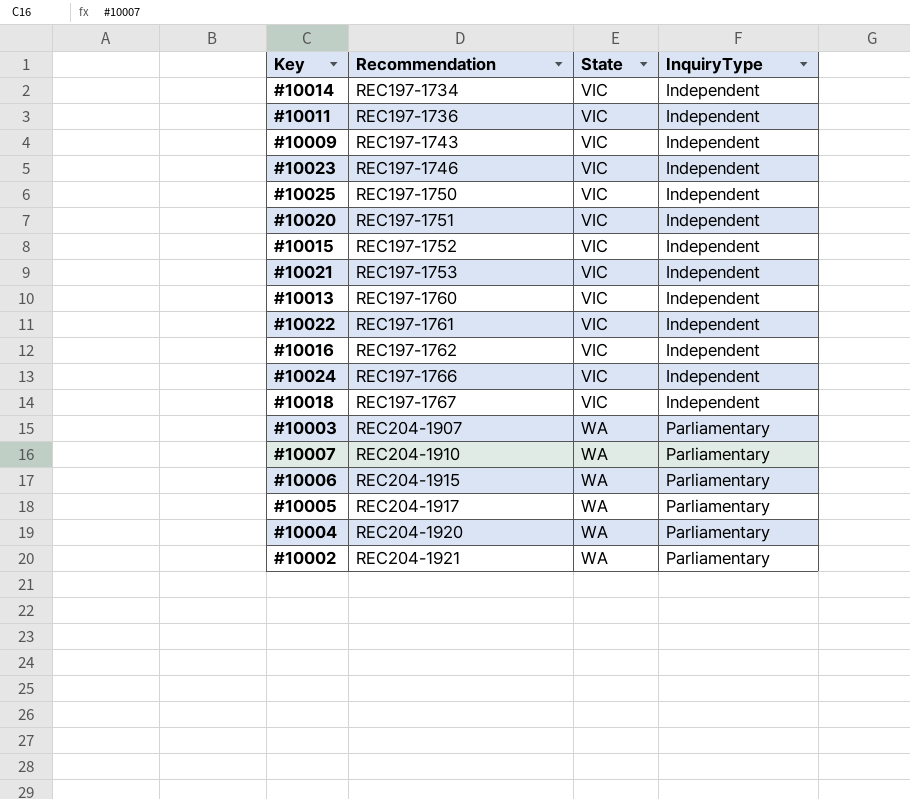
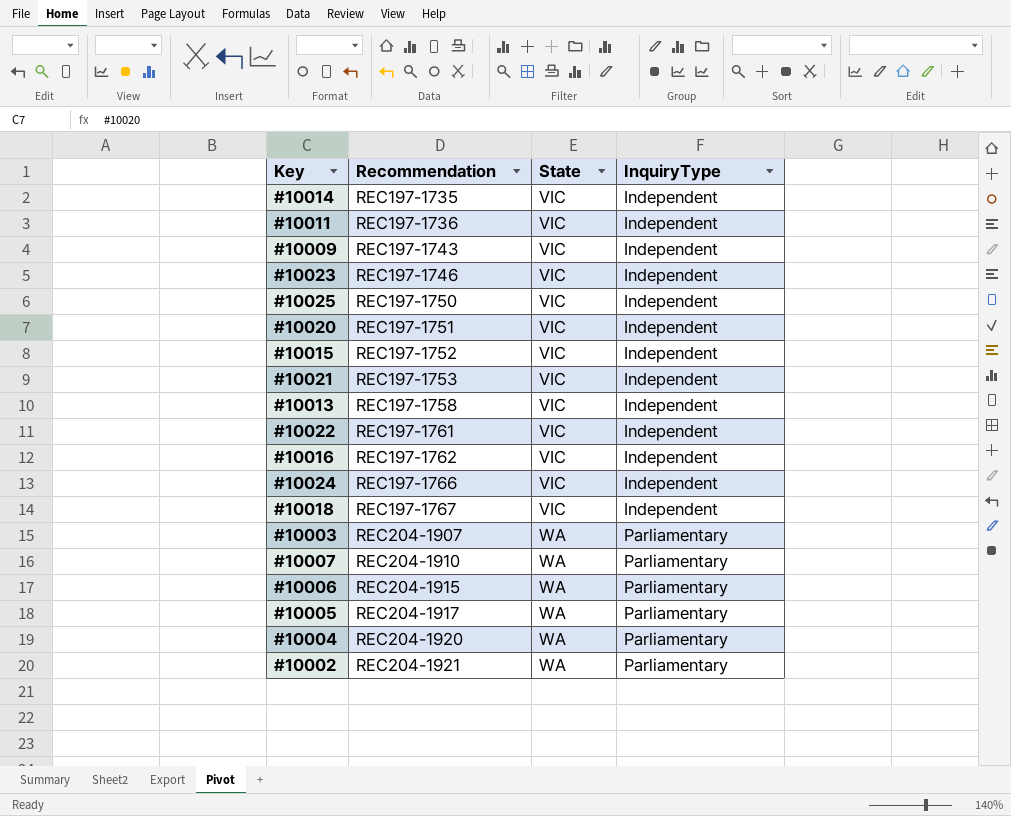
#10014 | Recommendation: REC197-1734 -> REC197-1735
#10013 | Recommendation: REC197-1760 -> REC197-1758

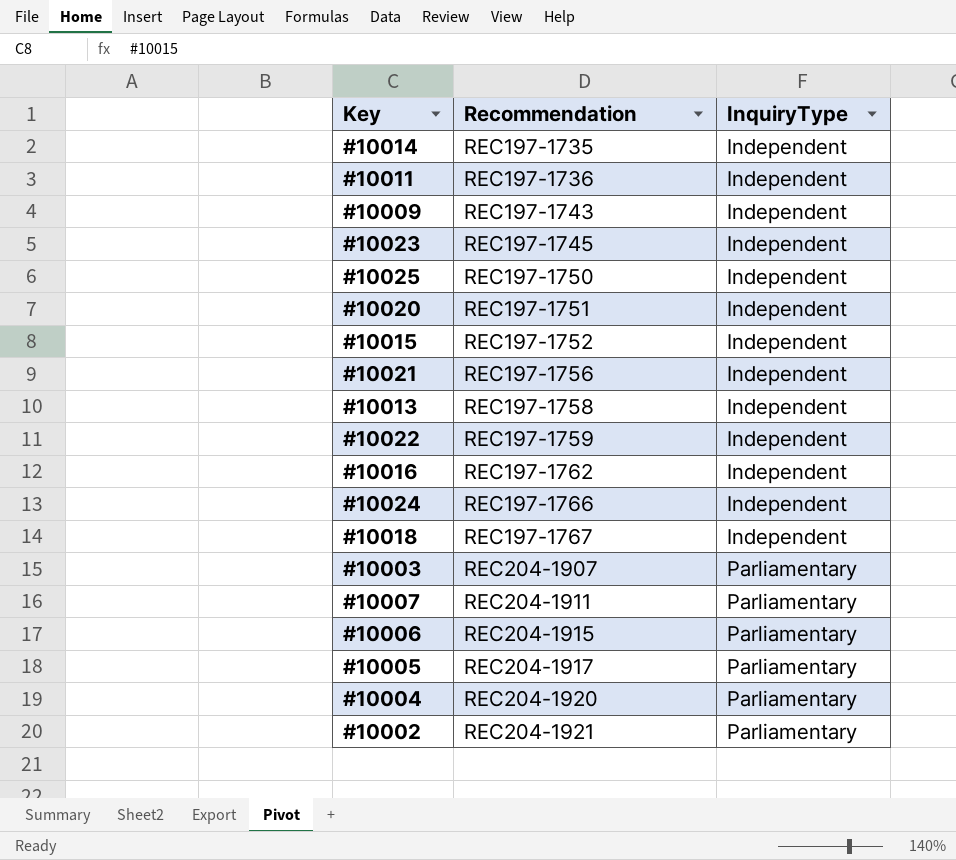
column State | position: 3 -> none
#10023 | Recommendation: REC197-1746 -> REC197-1745
#10021 | Recommendation: REC197-1753 -> REC197-1756
#10022 | Recommendation: REC197-1761 -> REC197-1759
#10007 | Recommendation: REC204-1910 -> REC204-1911

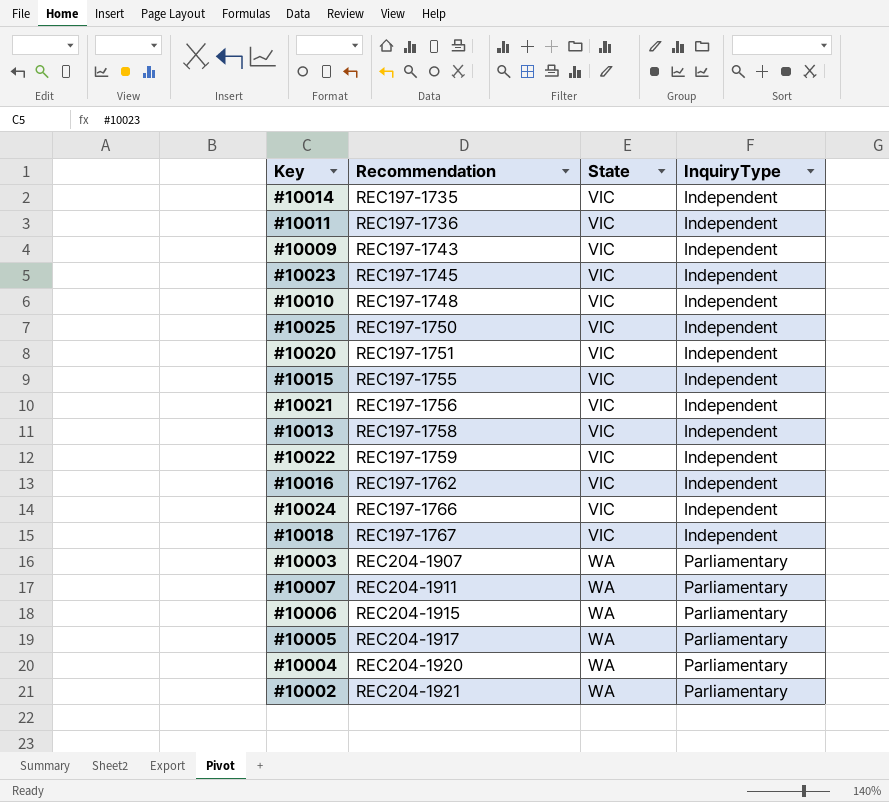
column State | position: none -> 3
row #10010: none -> REC197-1748 | VIC | Independent
#10015 | Recommendation: REC197-1752 -> REC197-1755

